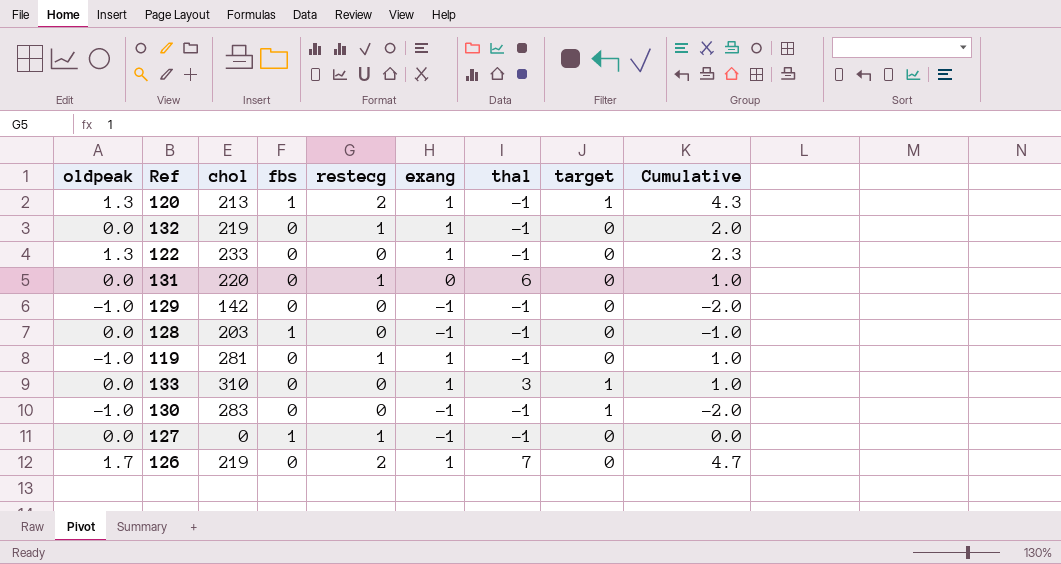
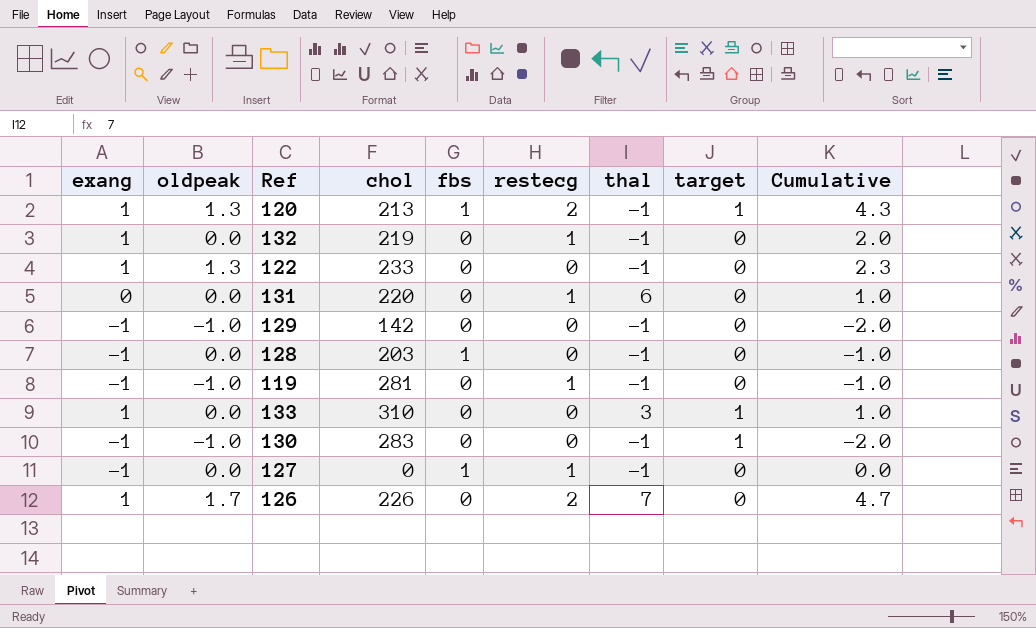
column exang | position: 6 -> 1
119 | exang: 1 -> -1
119 | Cumulative: 1.0 -> -1.0
126 | chol: 219 -> 226

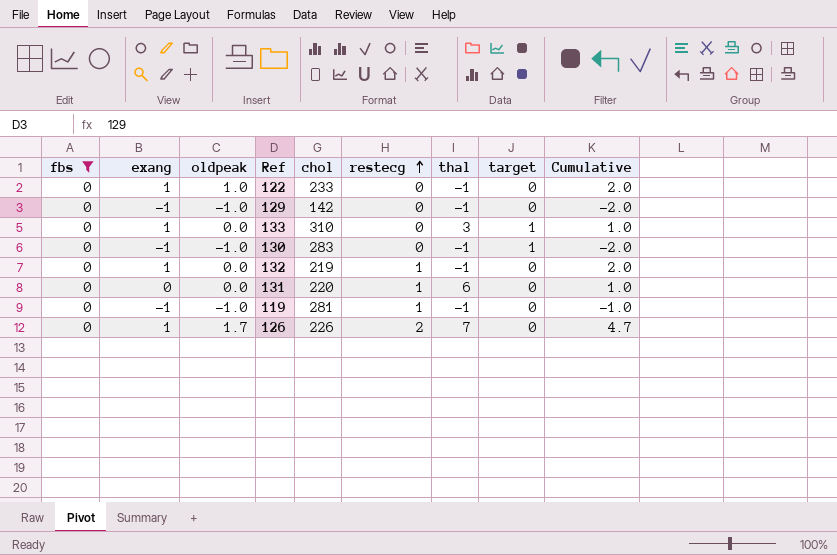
filter: none -> fbs = 0
row order: none -> restecg ascending
column fbs | position: 5 -> 1
122 | oldpeak: 1.3 -> 1.0
122 | Cumulative: 2.3 -> 2.0

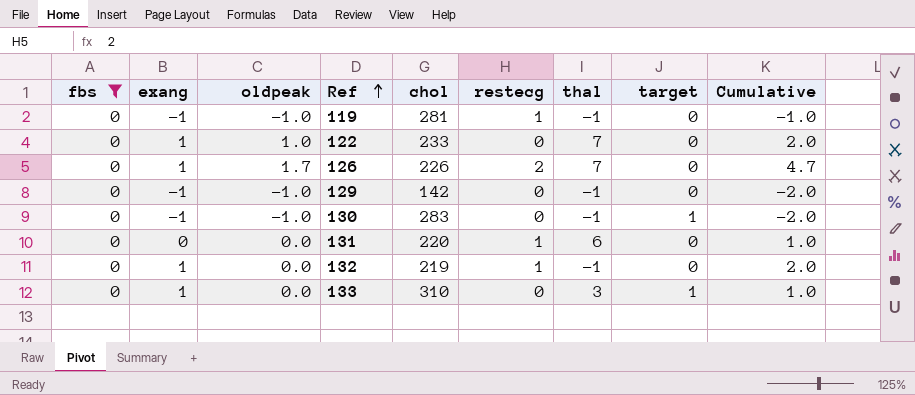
row order: restecg ascending -> Ref ascending
122 | thal: -1 -> 7

